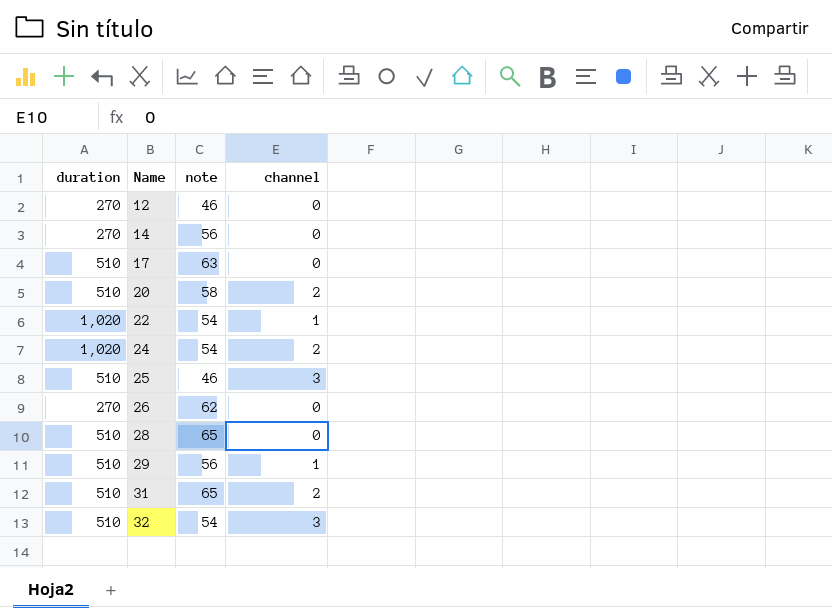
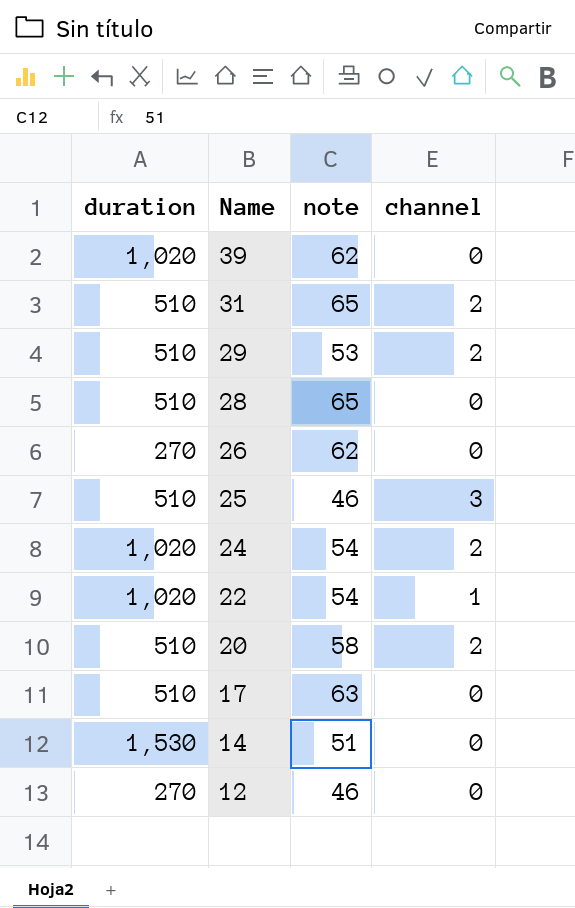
row order: Name ascending -> Name descending
row 32: 510 | 54 | 3 -> none
row 39: none -> 1,020 | 62 | 0
29 | note: 56 -> 53
29 | channel: 1 -> 2
14 | duration: 270 -> 1,530
14 | note: 56 -> 51

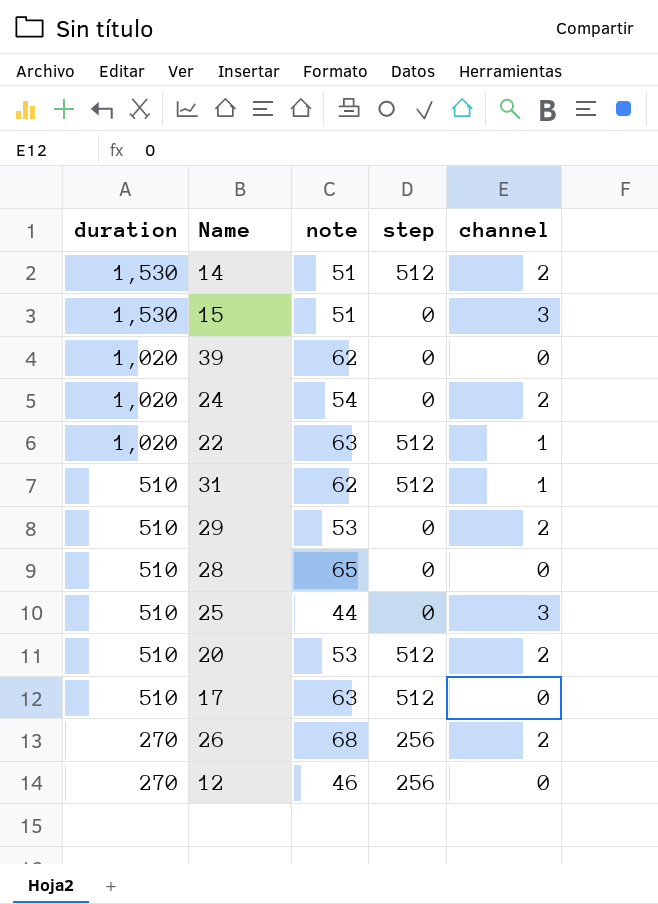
row order: Name descending -> duration descending
column step | position: none -> 4
14 | channel: 0 -> 2
row 15: none -> 1,530 | 51 | 0 | 3
22 | note: 54 -> 63
31 | note: 65 -> 62
31 | channel: 2 -> 1
25 | note: 46 -> 44
20 | note: 58 -> 53
26 | note: 62 -> 68
26 | channel: 0 -> 2

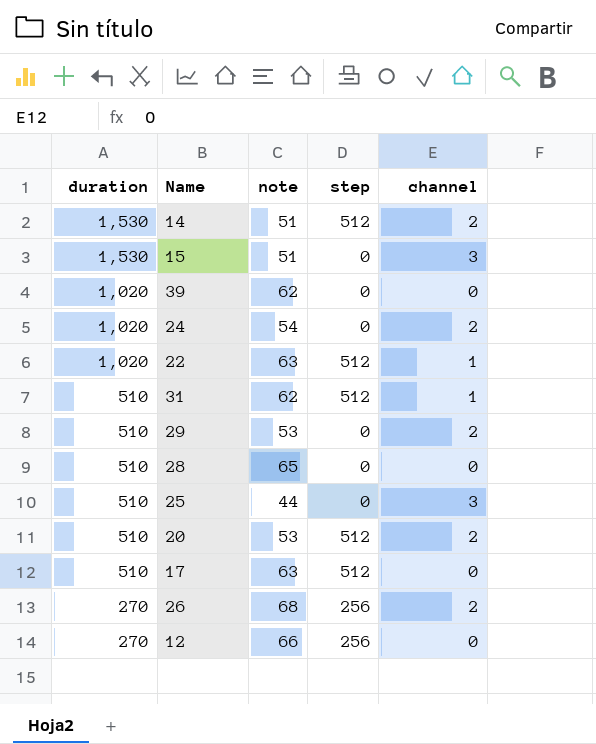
12 | note: 46 -> 66

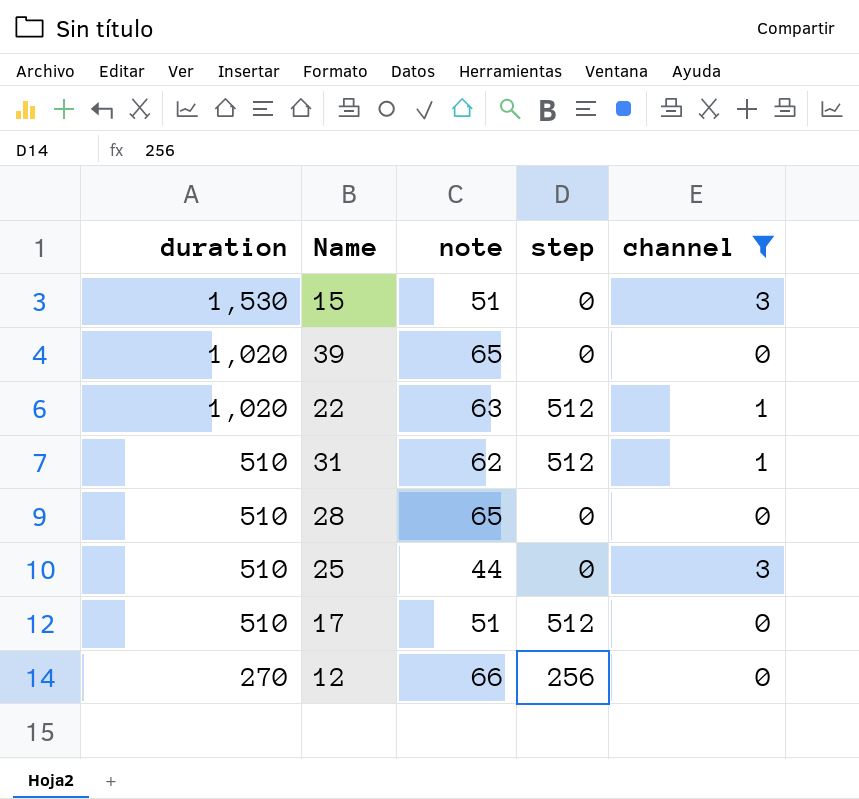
filter: none -> channel != 2
39 | note: 62 -> 65
17 | note: 63 -> 51

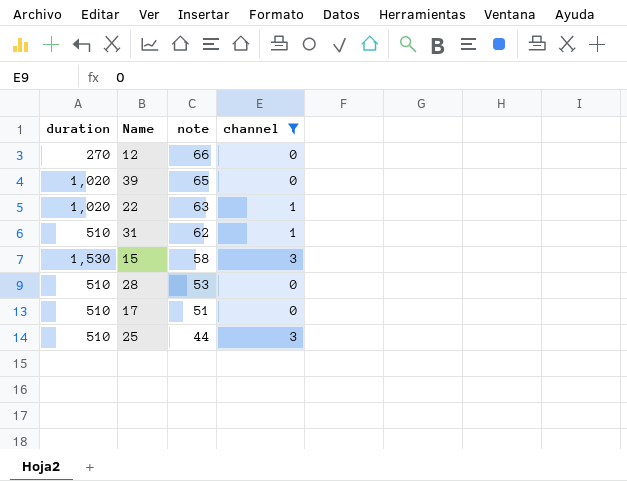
row order: duration descending -> note descending
column step | position: 4 -> none
15 | note: 51 -> 58
28 | note: 65 -> 53

